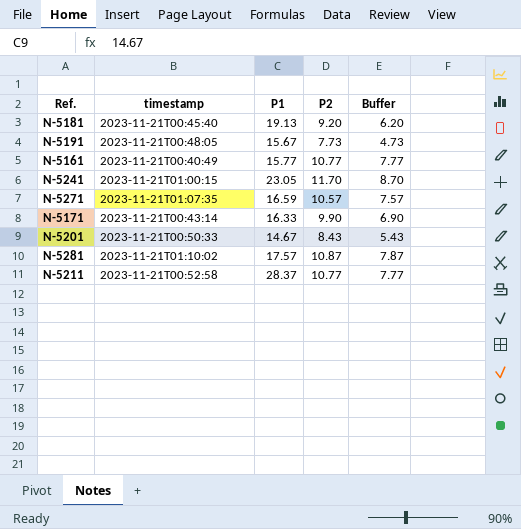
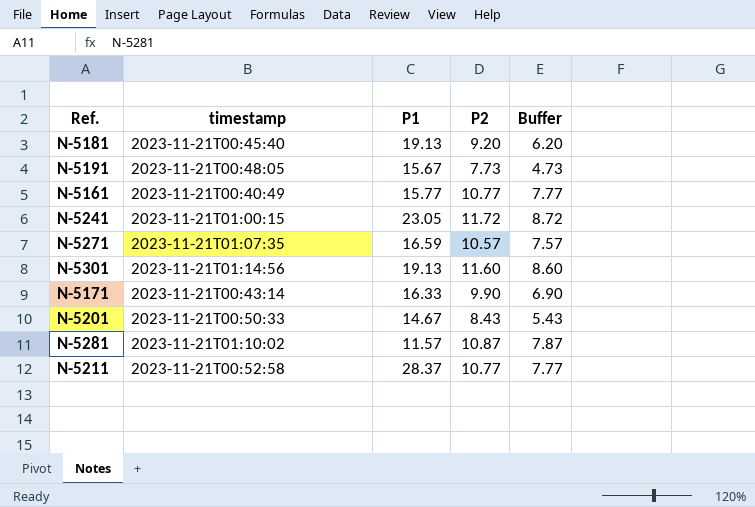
N-5241 | P2: 11.70 -> 11.72
N-5241 | Buffer: 8.70 -> 8.72
row N-5301: none -> 2023-11-21T01:14:56 | 19.13 | 11.60 | 8.60
N-5281 | P1: 17.57 -> 11.57

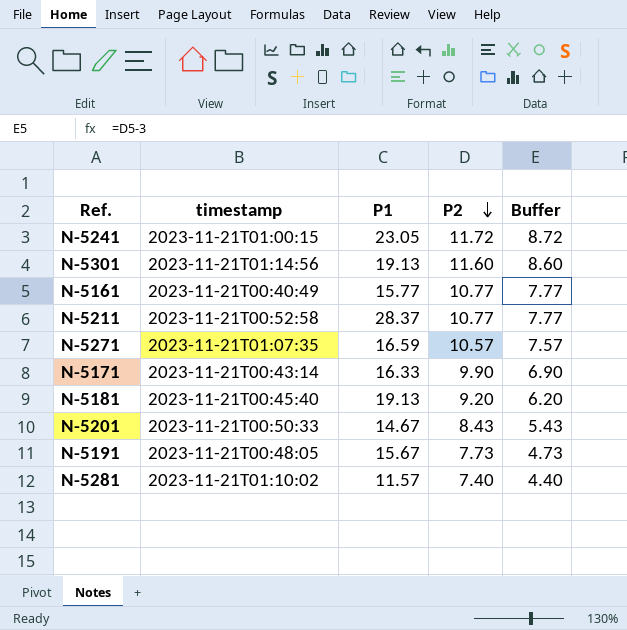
row order: none -> P2 descending
N-5281 | P2: 10.87 -> 7.40
N-5281 | Buffer: 7.87 -> 4.40

